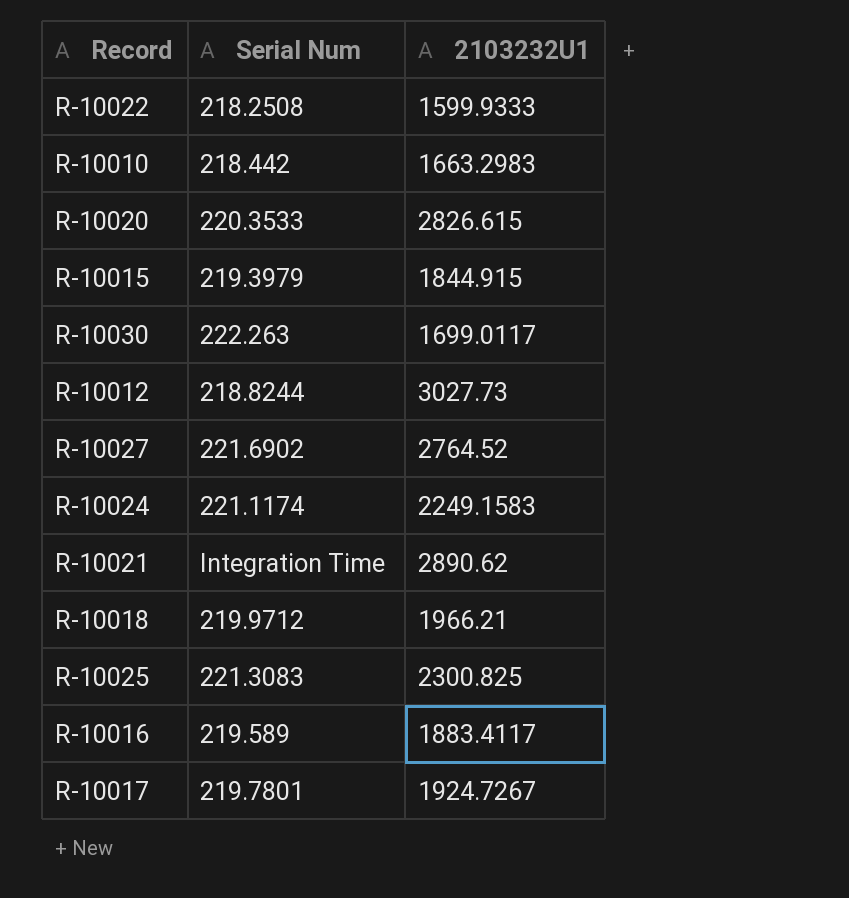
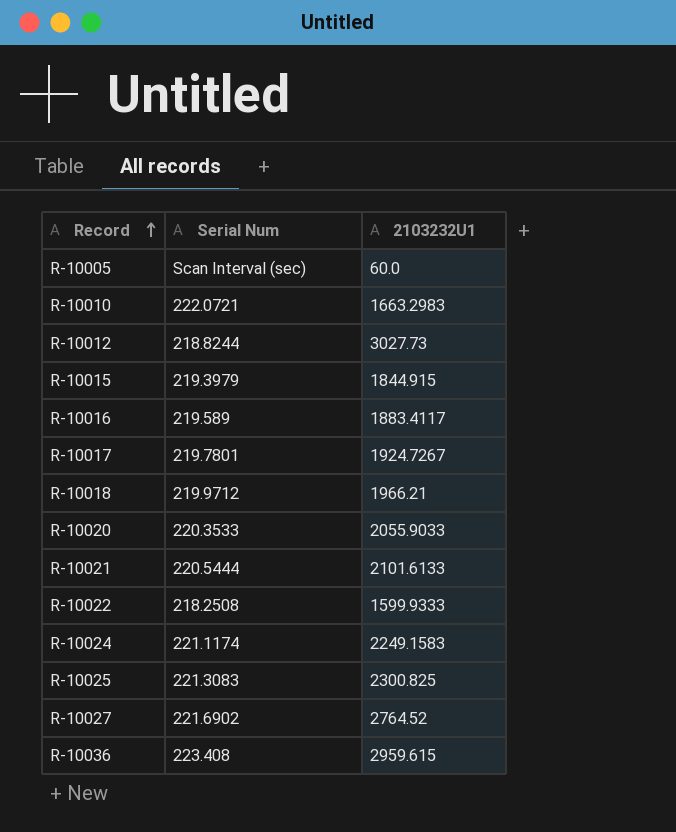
row order: none -> Record ascending
row R-10030: 222.263 | 1699.0117 -> none
row R-10005: none -> Scan Interval (sec) | 60.0
R-10010 | Serial Num: 218.442 -> 222.0721
R-10020 | 2103232U1: 2826.615 -> 2055.9033
R-10021 | Serial Num: Integration Time -> 220.5444
R-10021 | 2103232U1: 2890.62 -> 2101.6133
row R-10036: none -> 223.408 | 2959.615

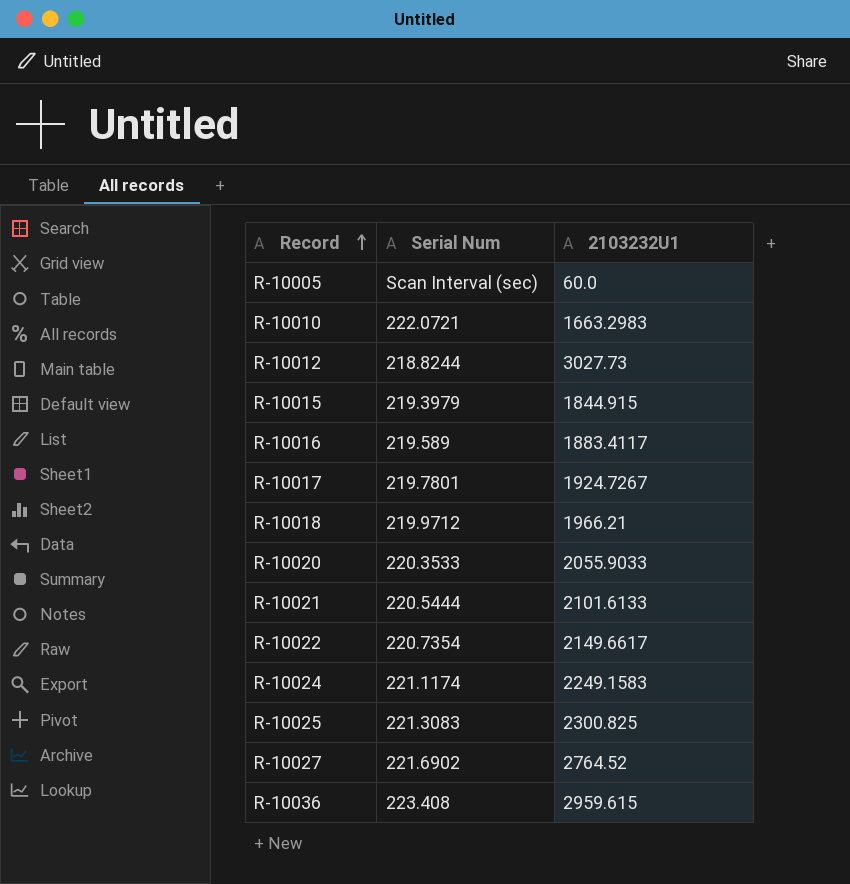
R-10022 | Serial Num: 218.2508 -> 220.7354
R-10022 | 2103232U1: 1599.9333 -> 2149.6617

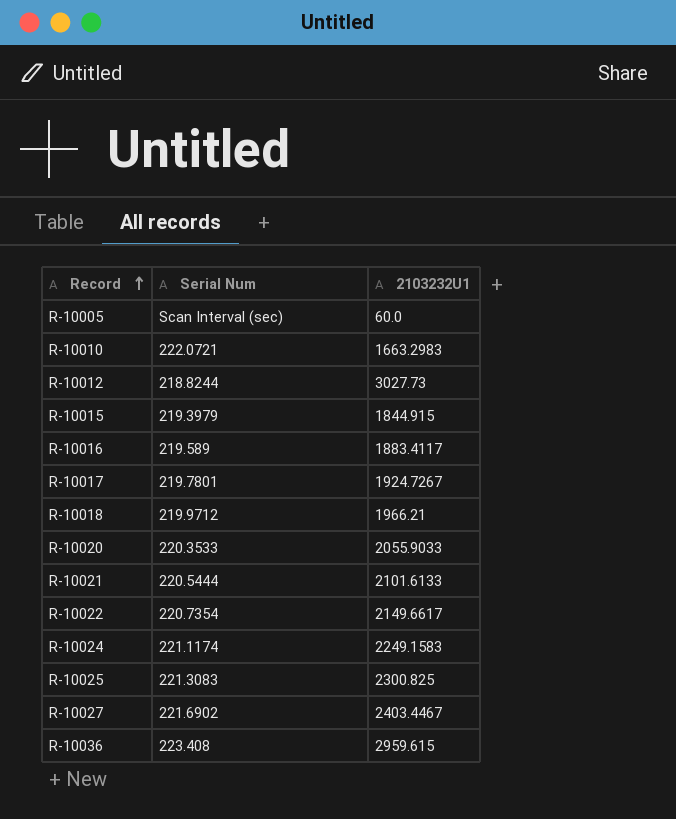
R-10027 | 2103232U1: 2764.52 -> 2403.4467

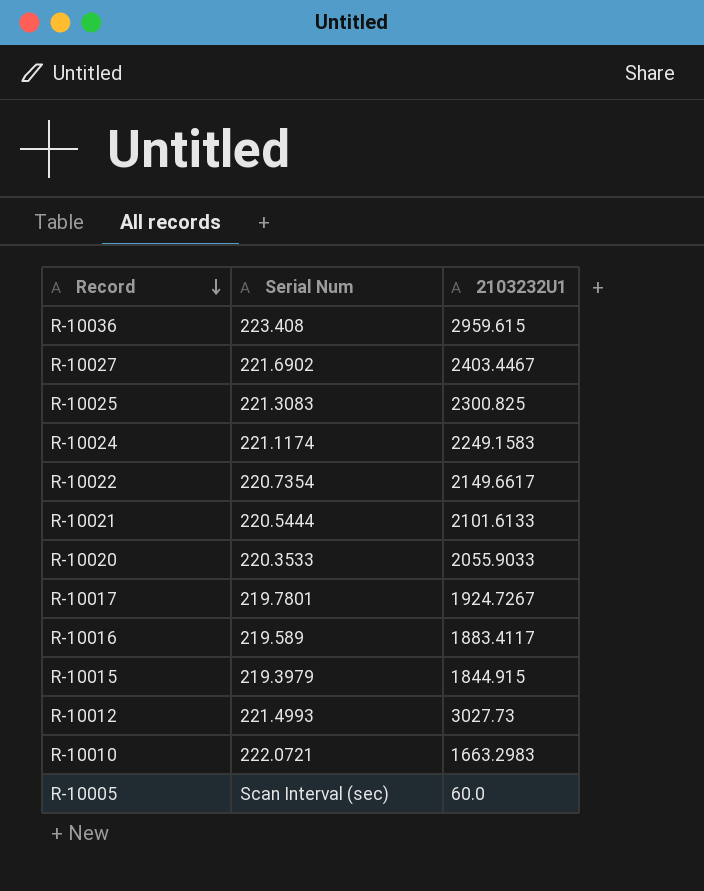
row order: Record ascending -> Record descending
row R-10018: 219.9712 | 1966.21 -> none
R-10012 | Serial Num: 218.8244 -> 221.4993

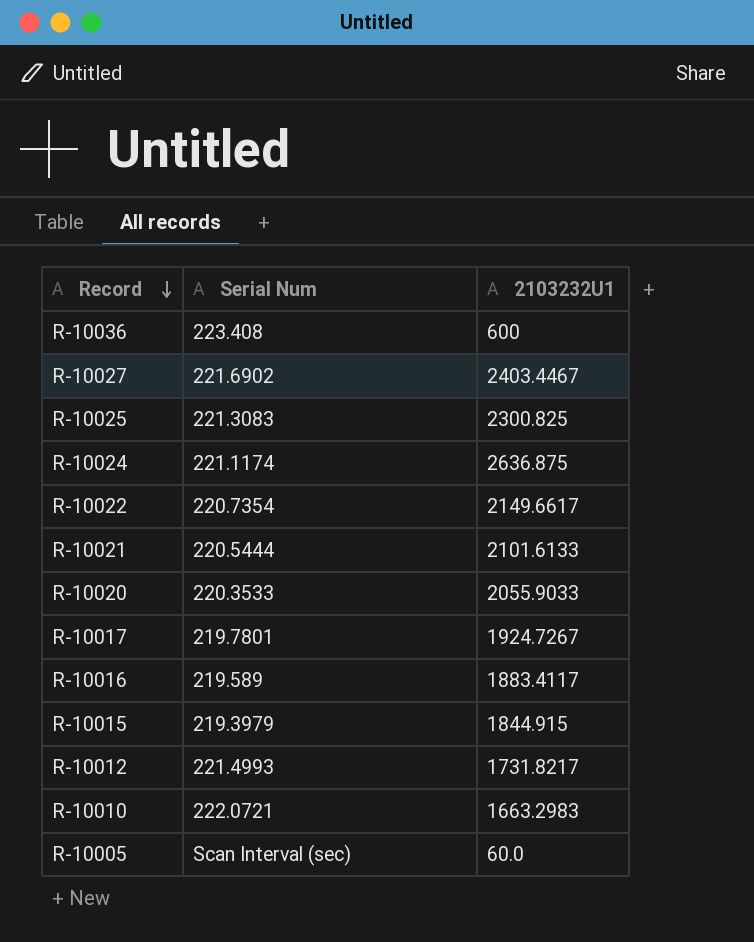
R-10036 | 2103232U1: 2959.615 -> 600
R-10024 | 2103232U1: 2249.1583 -> 2636.875
R-10012 | 2103232U1: 3027.73 -> 1731.8217

